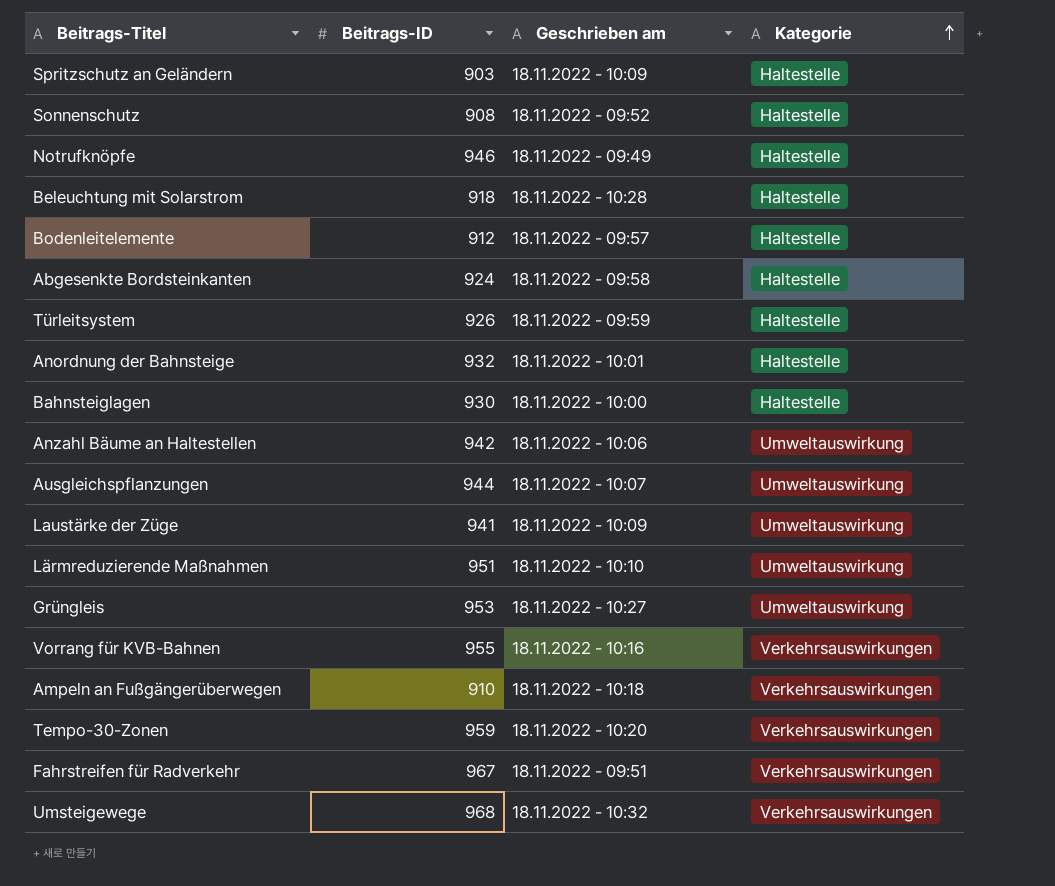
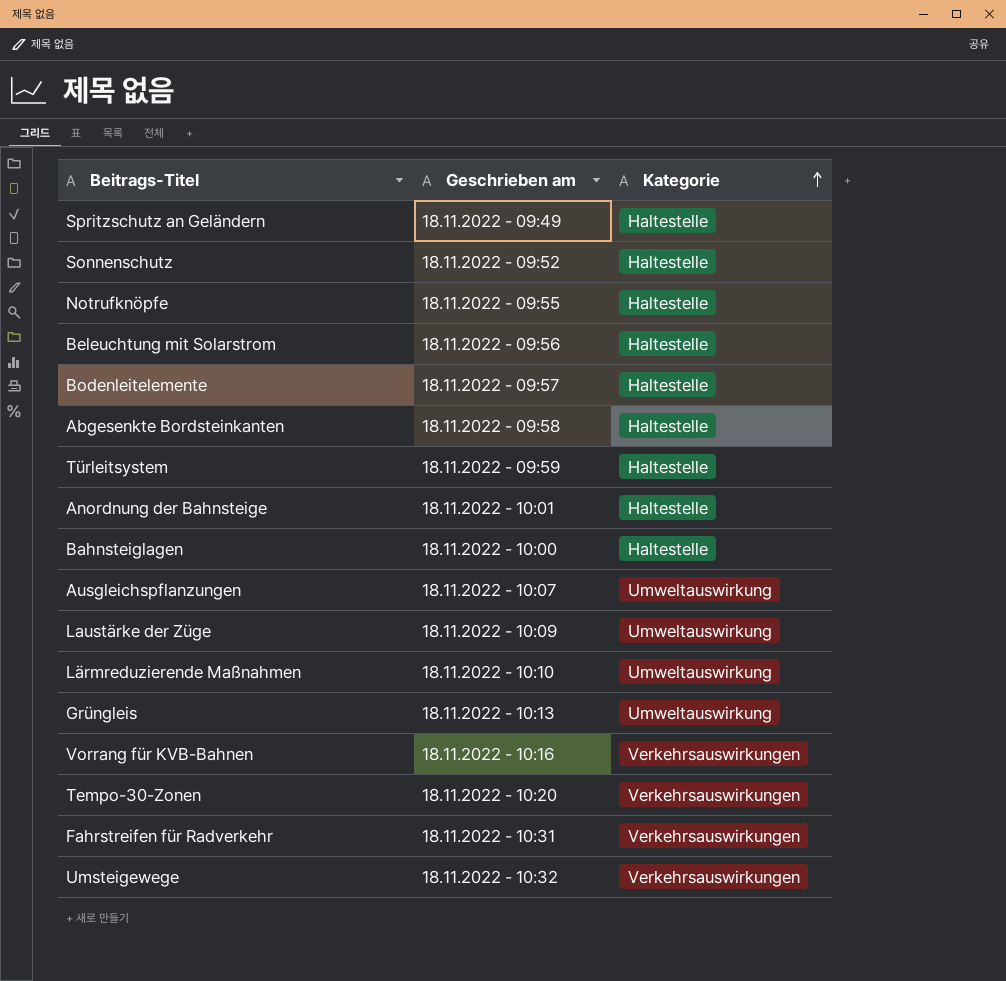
column Beitrags-ID | position: 2 -> none
row Anzahl Bäume an Haltestellen: 942 | 18.11.2022 - 10:06 | Umweltauswirkung -> none
row Ampeln an Fußgängerüberwegen: 910 | 18.11.2022 - 10:18 | Verkehrsauswirkungen -> none
Spritzschutz an Geländern | Geschrieben am: 18.11.2022 - 10:09 -> 18.11.2022 - 09:49
Notrufknöpfe | Geschrieben am: 18.11.2022 - 09:49 -> 18.11.2022 - 09:55
Beleuchtung mit Solarstrom | Geschrieben am: 18.11.2022 - 10:28 -> 18.11.2022 - 09:56
Grüngleis | Geschrieben am: 18.11.2022 - 10:27 -> 18.11.2022 - 10:13
Fahrstreifen für Radverkehr | Geschrieben am: 18.11.2022 - 09:51 -> 18.11.2022 - 10:31

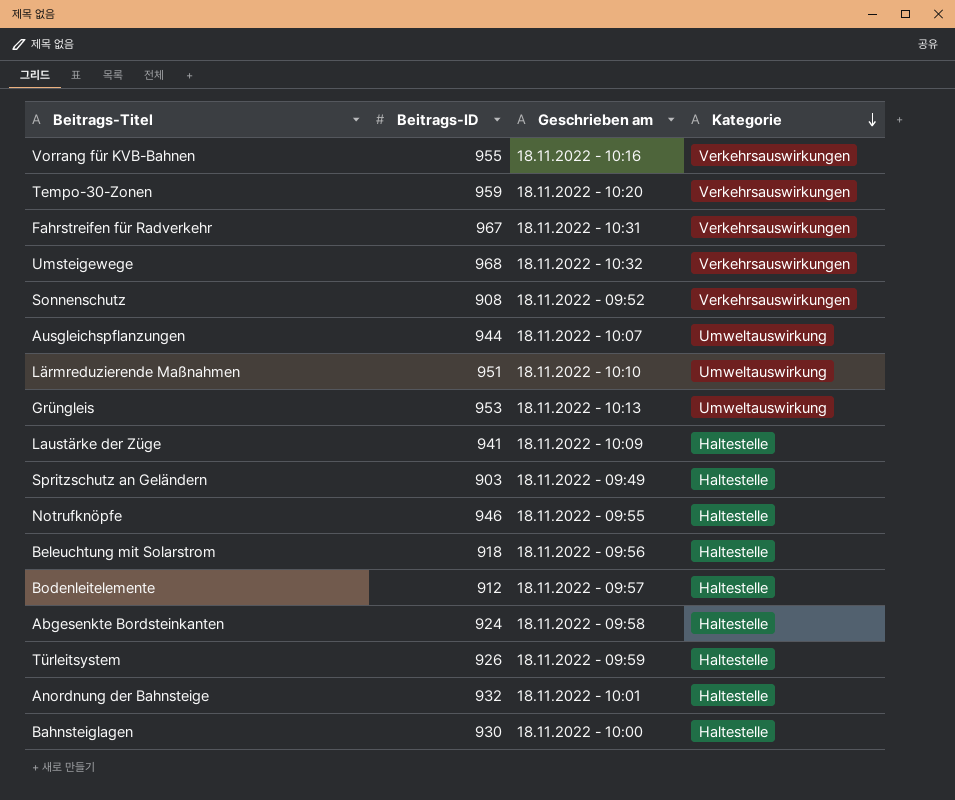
row order: Kategorie ascending -> Kategorie descending
column Beitrags-ID | position: none -> 2
Sonnenschutz | Kategorie: Haltestelle -> Verkehrsauswirkungen
Laustärke der Züge | Kategorie: Umweltauswirkung -> Haltestelle

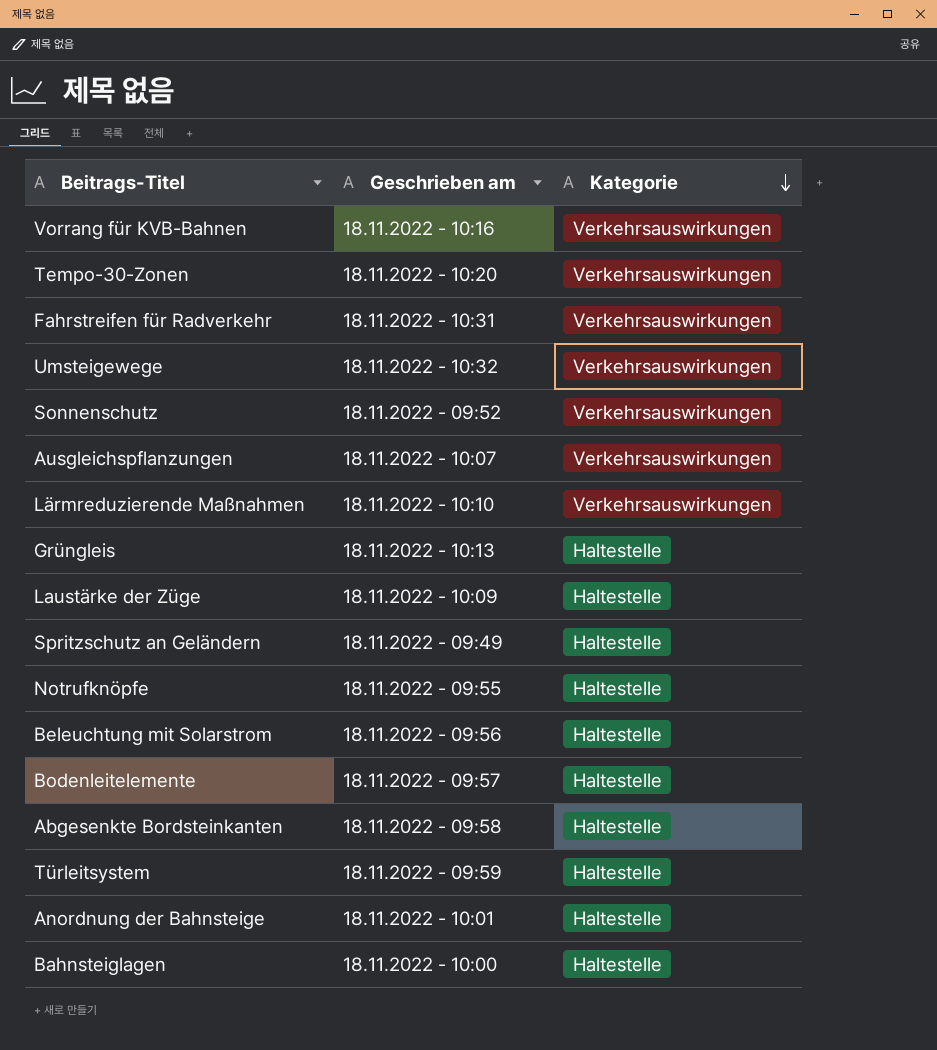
column Beitrags-ID | position: 2 -> none
Ausgleichspflanzungen | Kategorie: Umweltauswirkung -> Verkehrsauswirkungen
Lärmreduzierende Maßnahmen | Kategorie: Umweltauswirkung -> Verkehrsauswirkungen
Grüngleis | Kategorie: Umweltauswirkung -> Haltestelle

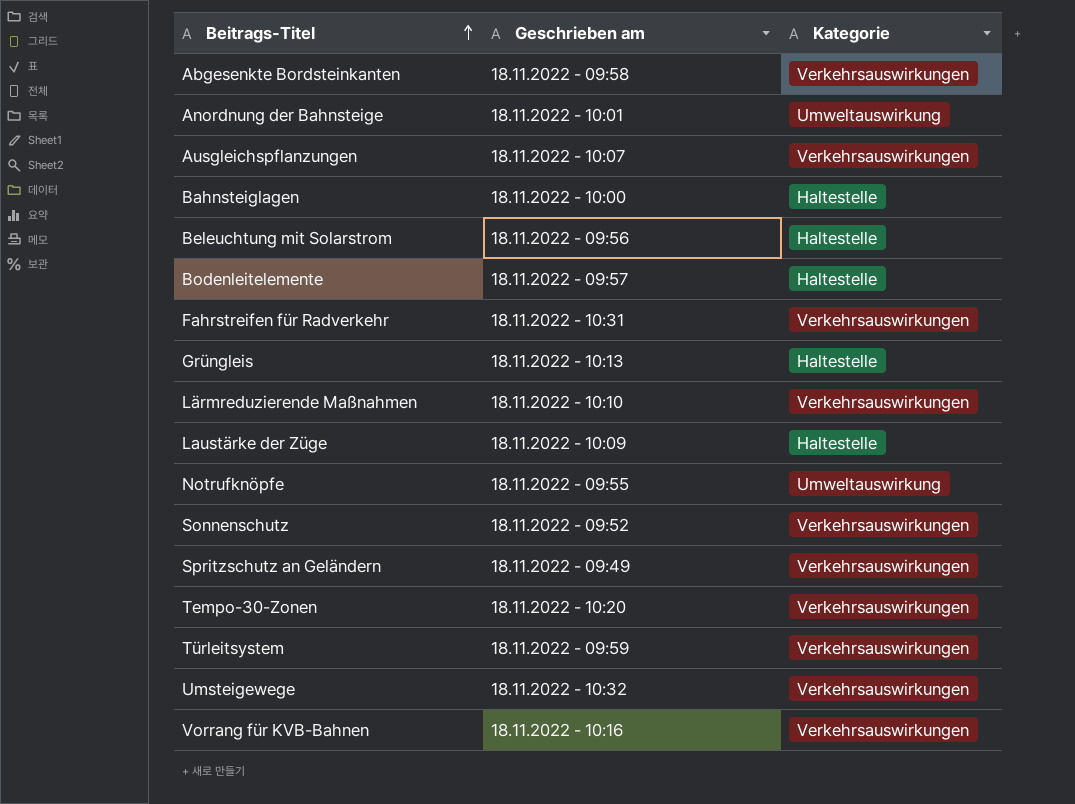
row order: Kategorie descending -> Beitrags-Titel ascending
Abgesenkte Bordsteinkanten | Kategorie: Haltestelle -> Verkehrsauswirkungen
Anordnung der Bahnsteige | Kategorie: Haltestelle -> Umweltauswirkung
Notrufknöpfe | Kategorie: Haltestelle -> Umweltauswirkung
Spritzschutz an Geländern | Kategorie: Haltestelle -> Verkehrsauswirkungen
Türleitsystem | Kategorie: Haltestelle -> Verkehrsauswirkungen

